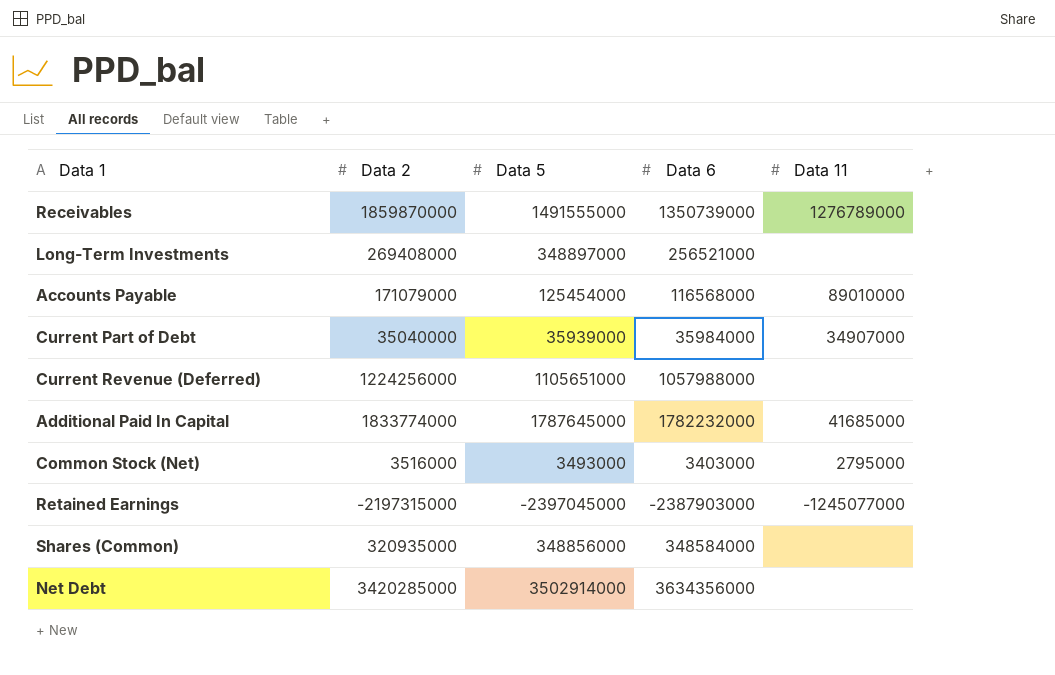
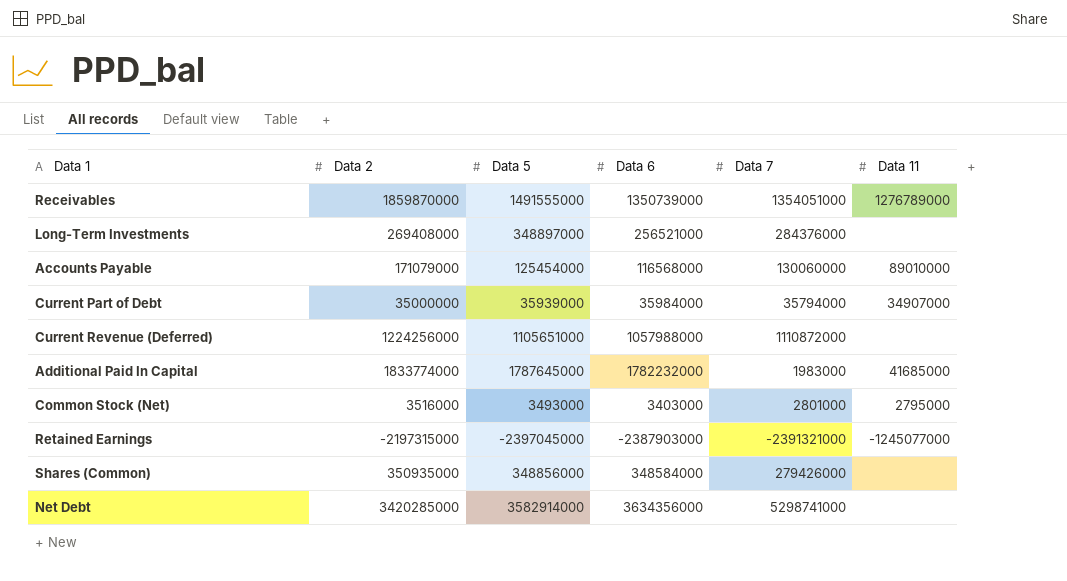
column Data 7 | position: none -> 5
Current Part of Debt | Data 2: 35040000 -> 35000000
Shares (Common) | Data 2: 320935000 -> 350935000
Net Debt | Data 5: 3502914000 -> 3582914000

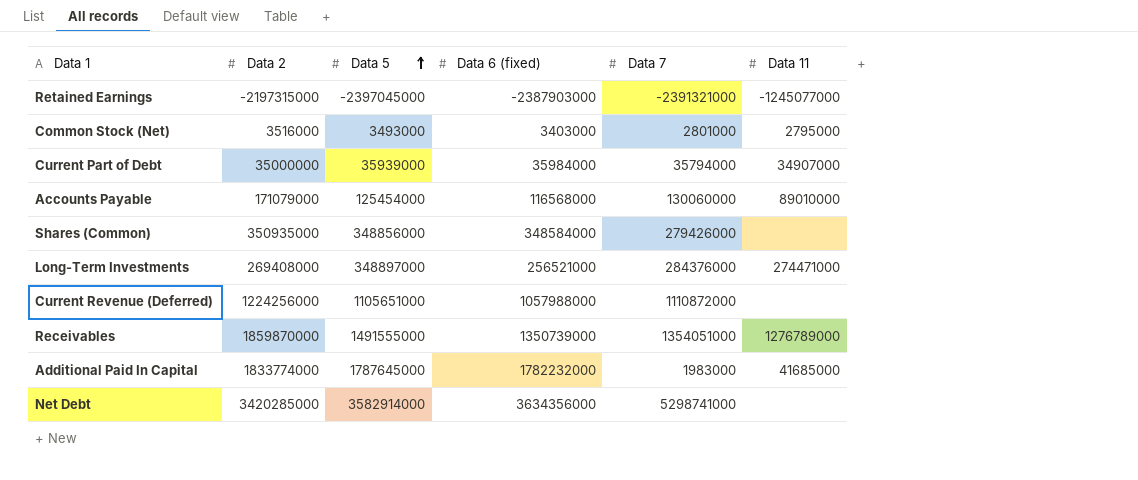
row order: none -> Data 5 ascending
column name: Data 6 -> Data 6 (fixed)
Long-Term Investments | Data 11: none -> 274471000

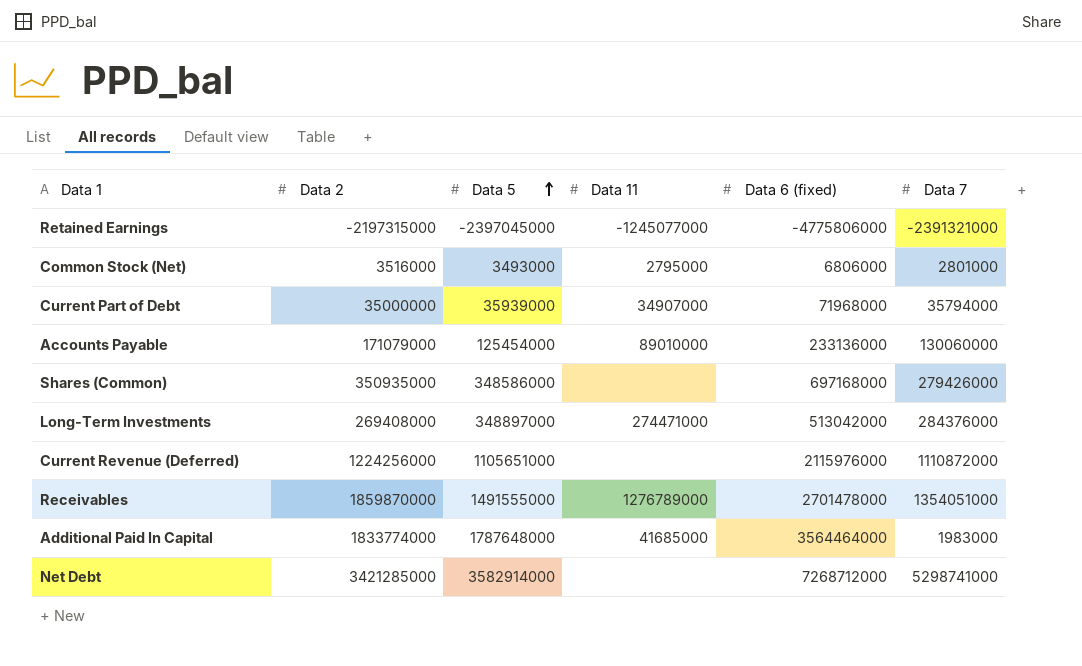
column Data 11 | position: 6 -> 4
Retained Earnings | Data 6 (fixed): -2387903000 -> -4775806000
Common Stock (Net) | Data 6 (fixed): 3403000 -> 6806000
Current Part of Debt | Data 6 (fixed): 35984000 -> 71968000
Accounts Payable | Data 6 (fixed): 116568000 -> 233136000
Shares (Common) | Data 5: 348856000 -> 348586000
Shares (Common) | Data 6 (fixed): 348584000 -> 697168000
Long-Term Investments | Data 6 (fixed): 256521000 -> 513042000
Current Revenue (Deferred) | Data 6 (fixed): 1057988000 -> 2115976000
Receivables | Data 6 (fixed): 1350739000 -> 2701478000
Additional Paid In Capital | Data 5: 1787645000 -> 1787648000
Additional Paid In Capital | Data 6 (fixed): 1782232000 -> 3564464000
Net Debt | Data 2: 3420285000 -> 3421285000
Net Debt | Data 6 (fixed): 3634356000 -> 7268712000

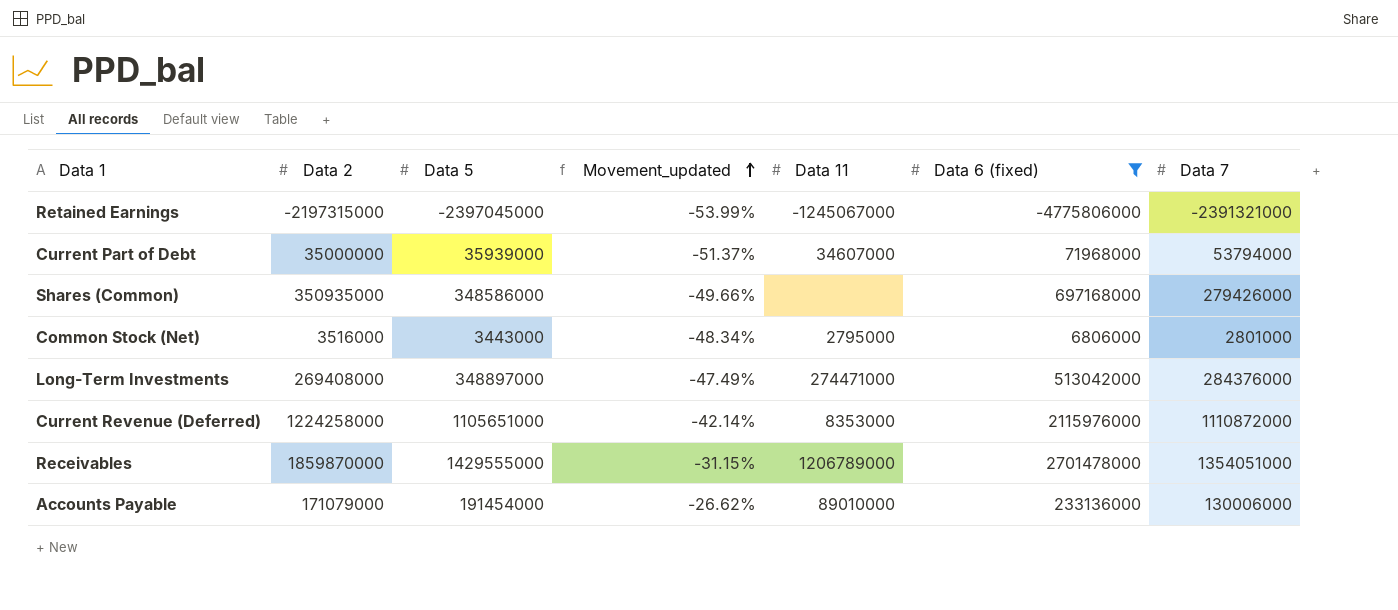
filter: none -> Data 6 (fixed) <= 2701478000
row order: Data 5 ascending -> Movement_updated ascending
column Movement_updated | formula: none -> ([Data 2] - [Data 6 (fixed)]) / [Data 6 (fixed)]
Retained Earnings | Data 11: -1245077000 -> -1245067000
Current Part of Debt | Data 11: 34907000 -> 34607000
Current Part of Debt | Data 7: 35794000 -> 53794000
Common Stock (Net) | Data 5: 3493000 -> 3443000
Current Revenue (Deferred) | Data 2: 1224256000 -> 1224258000
Current Revenue (Deferred) | Data 11: none -> 8353000
Receivables | Data 5: 1491555000 -> 1429555000
Receivables | Data 11: 1276789000 -> 1206789000
Accounts Payable | Data 5: 125454000 -> 191454000
Accounts Payable | Data 7: 130060000 -> 130006000

